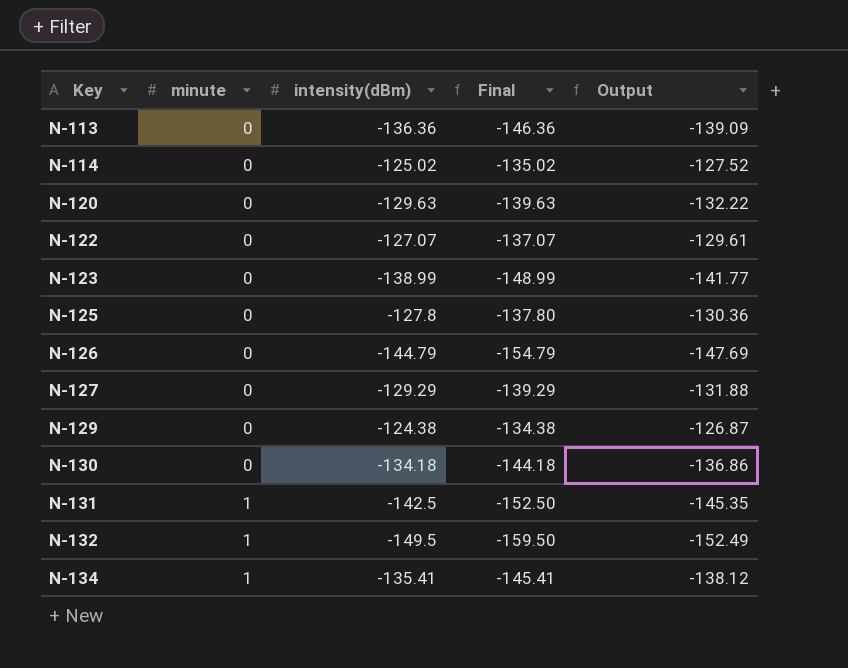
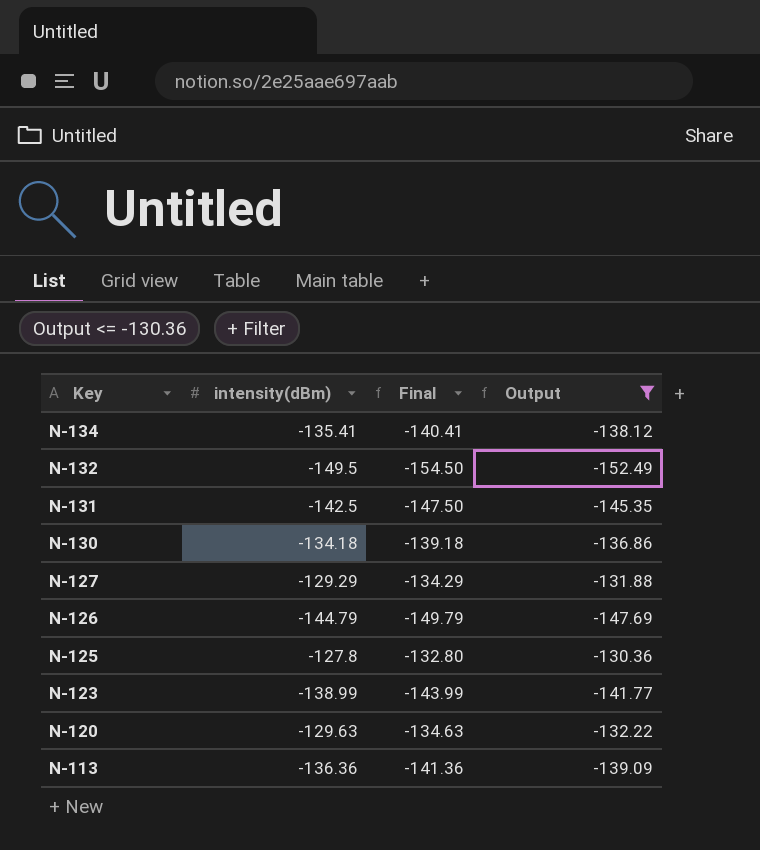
filter: none -> Output <= -130.36
row order: Key ascending -> Key descending
column minute | position: 2 -> none
column Final | formula: [intensity(dBm)] - 10 -> [intensity(dBm)] - 5

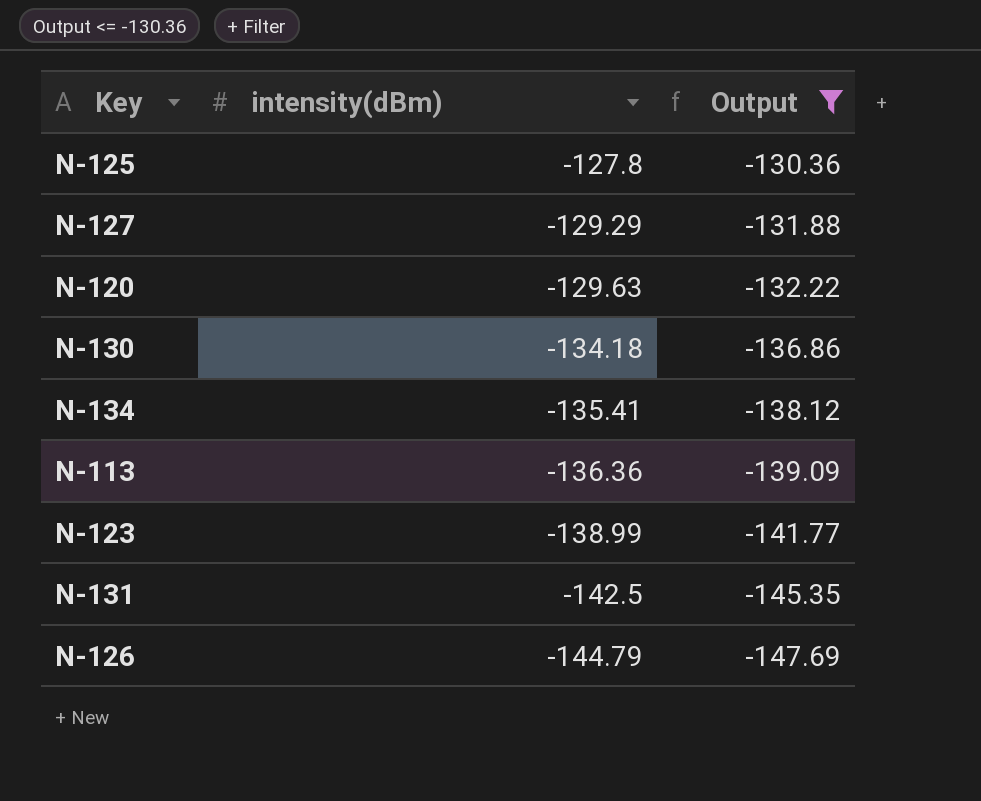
row order: Key descending -> intensity(dBm) descending
column Final | formula: [intensity(dBm)] - 5 -> none
row N-132: -149.5 | -154.50 | -152.49 -> none

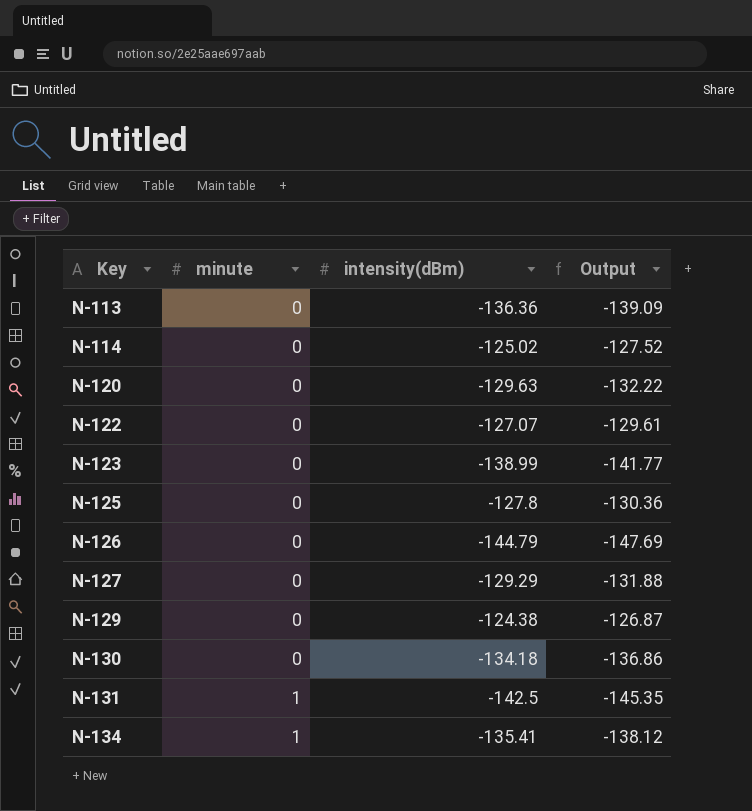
filter: Output <= -130.36 -> none
row order: intensity(dBm) descending -> Key ascending
column minute | position: none -> 2

